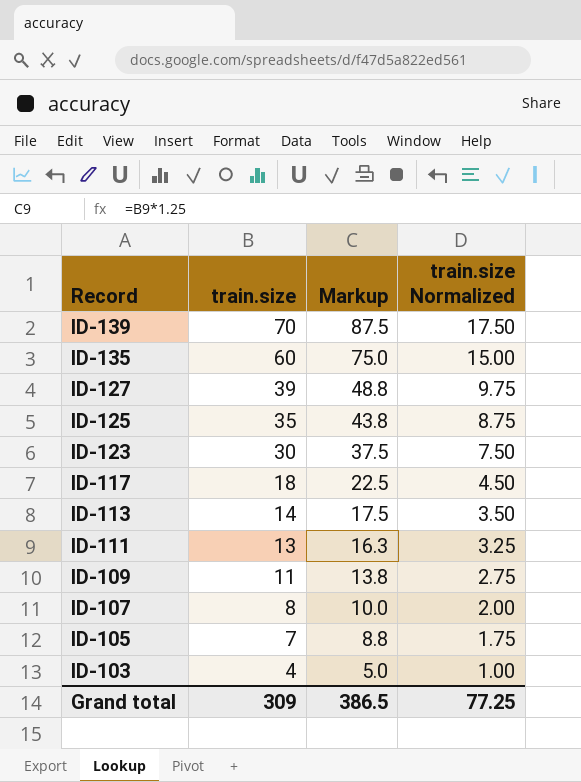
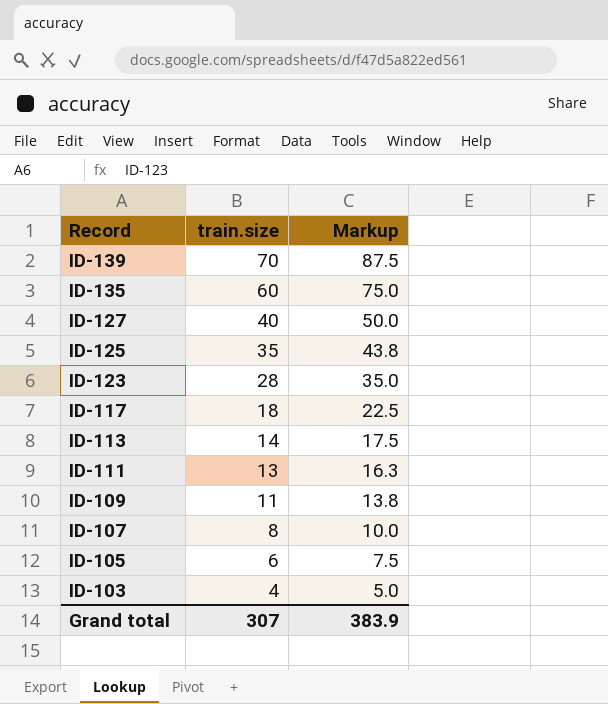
column train.size Normalized | formula: [train.size] * 0.25 -> none
ID-127 | train.size: 39 -> 40
ID-127 | Markup: 48.8 -> 50.0
ID-123 | train.size: 30 -> 28
ID-123 | Markup: 37.5 -> 35.0
ID-105 | train.size: 7 -> 6
ID-105 | Markup: 8.8 -> 7.5
Grand total | train.size: 309 -> 307
Grand total | Markup: 386.5 -> 383.9

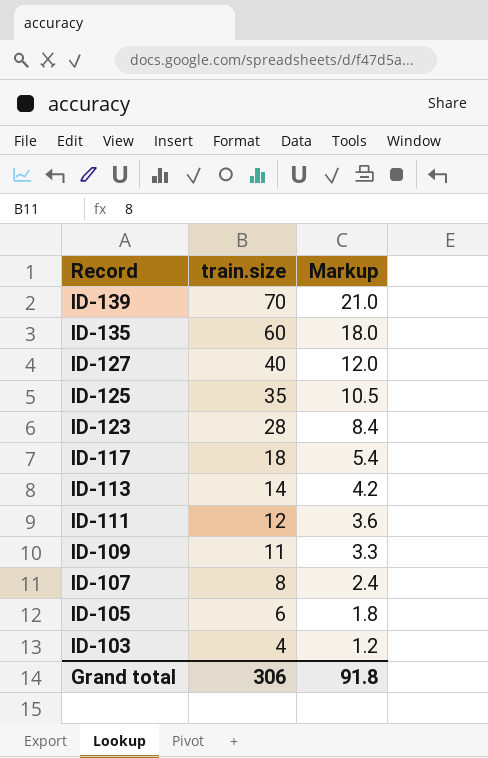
column Markup | formula: [train.size] * 1.25 -> [train.size] * 0.3
ID-111 | train.size: 13 -> 12
Grand total | train.size: 307 -> 306
Grand total | Markup: 383.9 -> 91.8

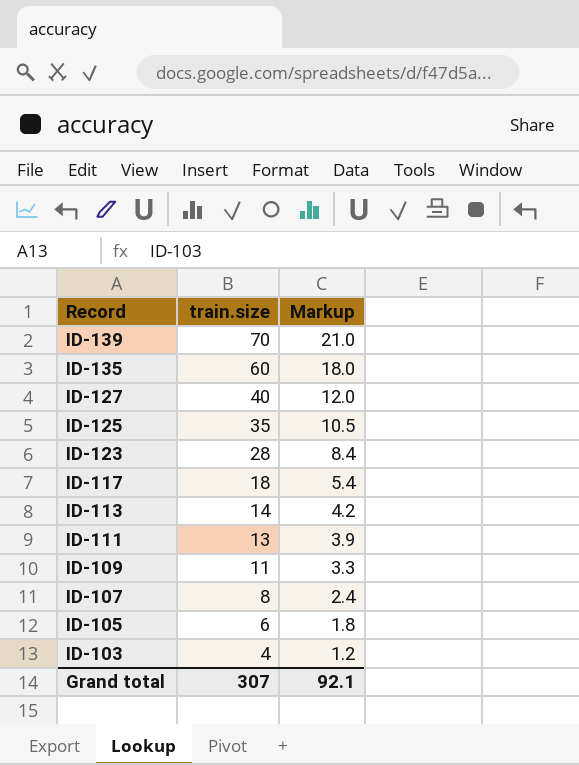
ID-111 | train.size: 12 -> 13
ID-111 | Markup: 3.6 -> 3.9
Grand total | train.size: 306 -> 307
Grand total | Markup: 91.8 -> 92.1

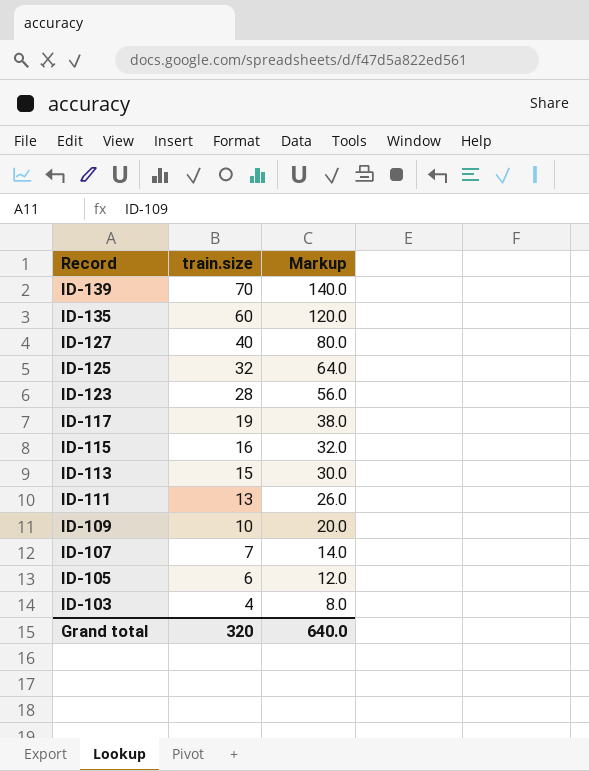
column Markup | formula: [train.size] * 0.3 -> [train.size] * 2
ID-125 | train.size: 35 -> 32
ID-117 | train.size: 18 -> 19
row ID-115: none -> 16 | 32.0
ID-113 | train.size: 14 -> 15
ID-109 | train.size: 11 -> 10
ID-107 | train.size: 8 -> 7
Grand total | train.size: 307 -> 320
Grand total | Markup: 92.1 -> 640.0

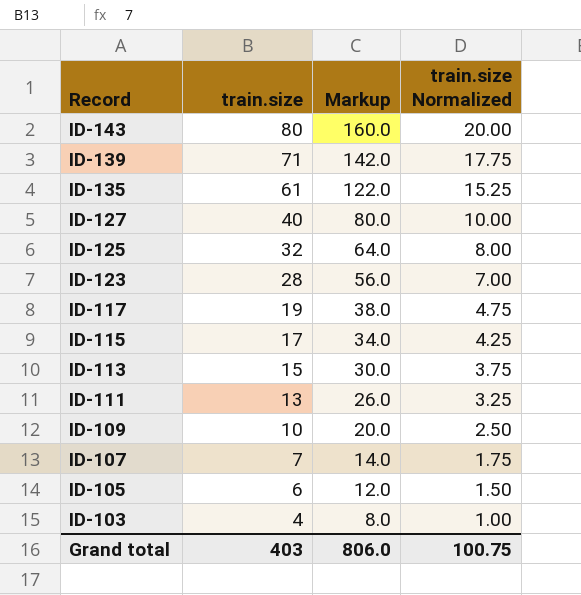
column train.size Normalized | formula: none -> [train.size] * 0.25
row ID-143: none -> 80 | 160.0 | 20.00
ID-139 | train.size: 70 -> 71
ID-139 | Markup: 140.0 -> 142.0
ID-135 | train.size: 60 -> 61
ID-135 | Markup: 120.0 -> 122.0
ID-115 | train.size: 16 -> 17
ID-115 | Markup: 32.0 -> 34.0
Grand total | train.size: 320 -> 403
Grand total | Markup: 640.0 -> 806.0

